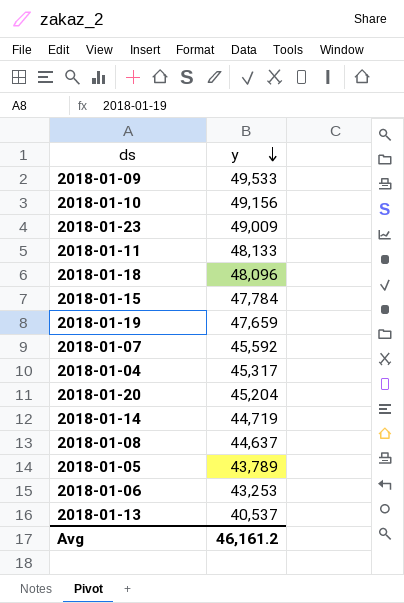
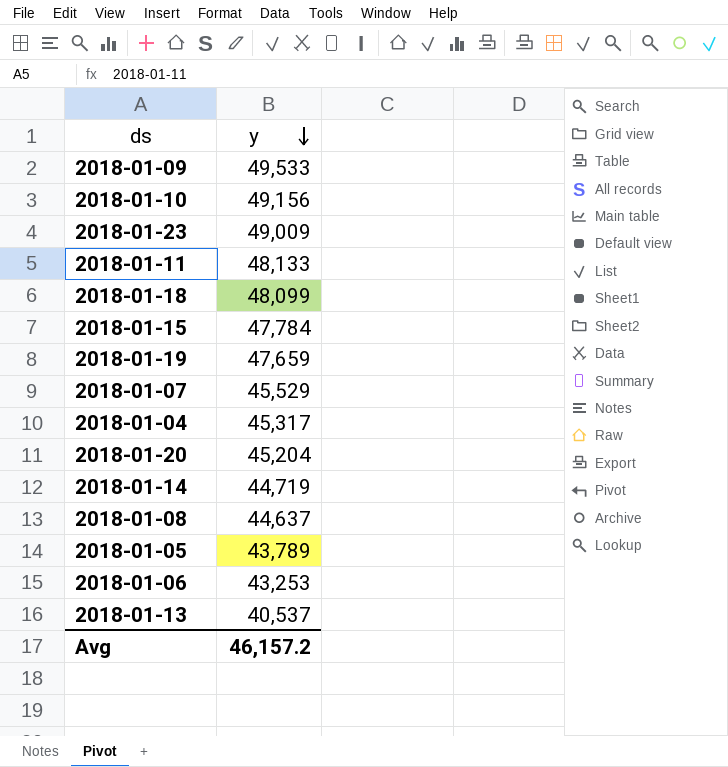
2018-01-18 | y: 48,096 -> 48,099
2018-01-07 | y: 45,592 -> 45,529
Avg | y: 46,161.2 -> 46,157.2

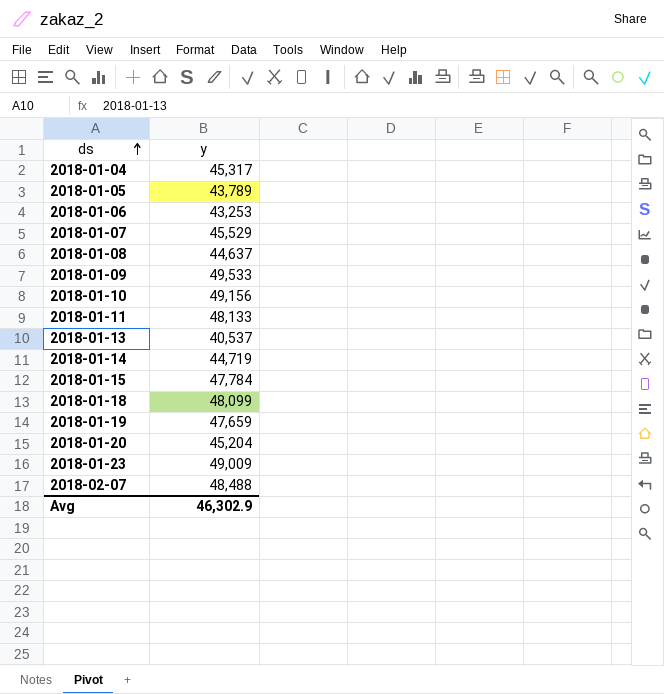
row order: y descending -> ds ascending
row 2018-02-07: none -> 48,488
Avg | y: 46,157.2 -> 46,302.9

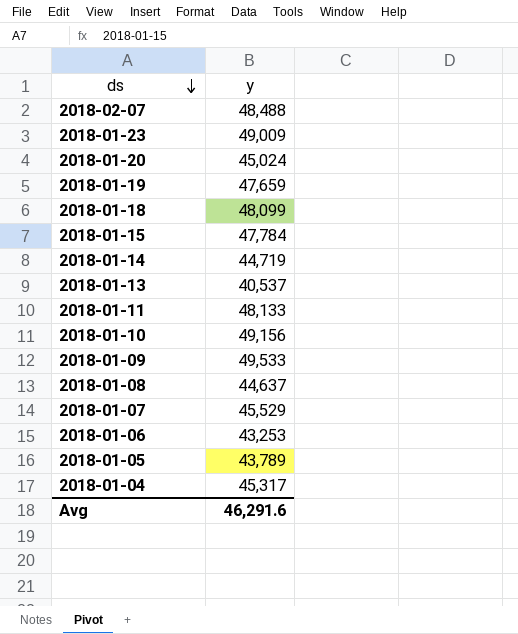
row order: ds ascending -> ds descending
2018-01-20 | y: 45,204 -> 45,024
Avg | y: 46,302.9 -> 46,291.6

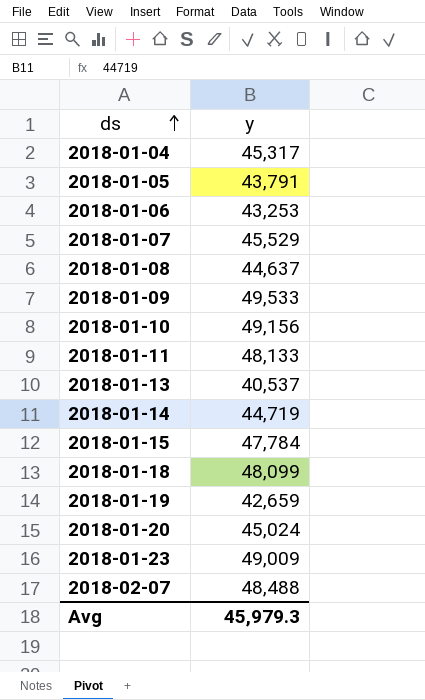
row order: ds descending -> ds ascending
2018-01-05 | y: 43,789 -> 43,791
2018-01-19 | y: 47,659 -> 42,659
Avg | y: 46,291.6 -> 45,979.3

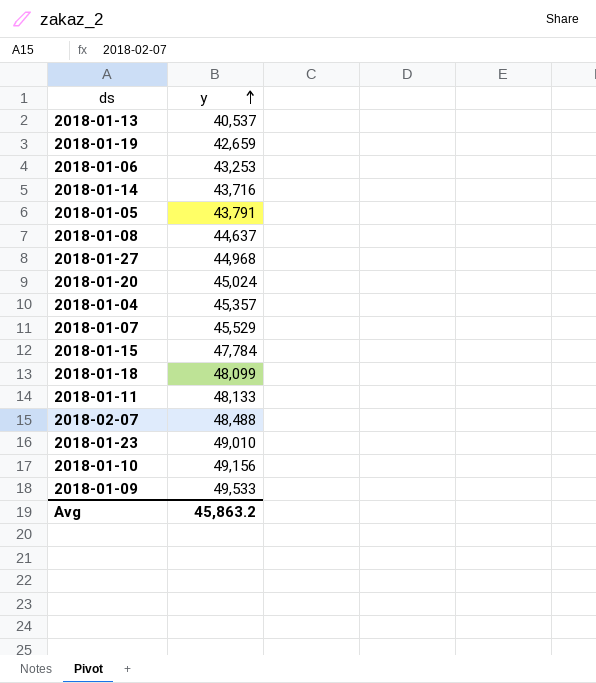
row order: ds ascending -> y ascending
2018-01-14 | y: 44,719 -> 43,716
row 2018-01-27: none -> 44,968
2018-01-04 | y: 45,317 -> 45,357
2018-01-23 | y: 49,009 -> 49,010
Avg | y: 45,979.3 -> 45,863.2

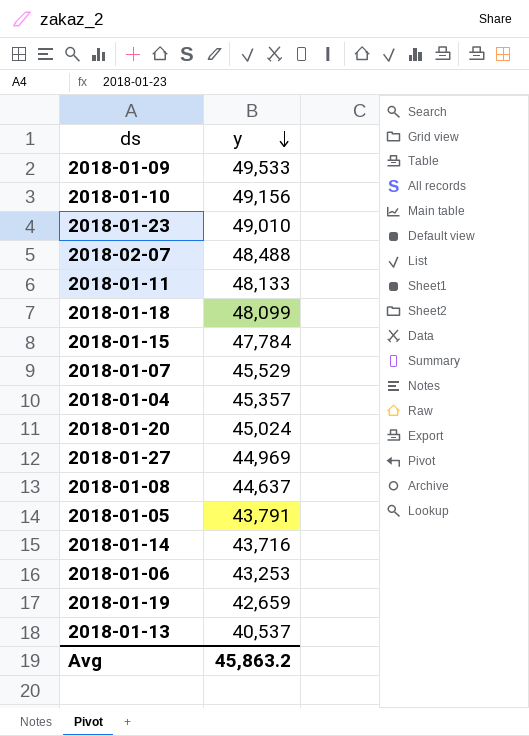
row order: y ascending -> y descending
2018-01-27 | y: 44,968 -> 44,969

